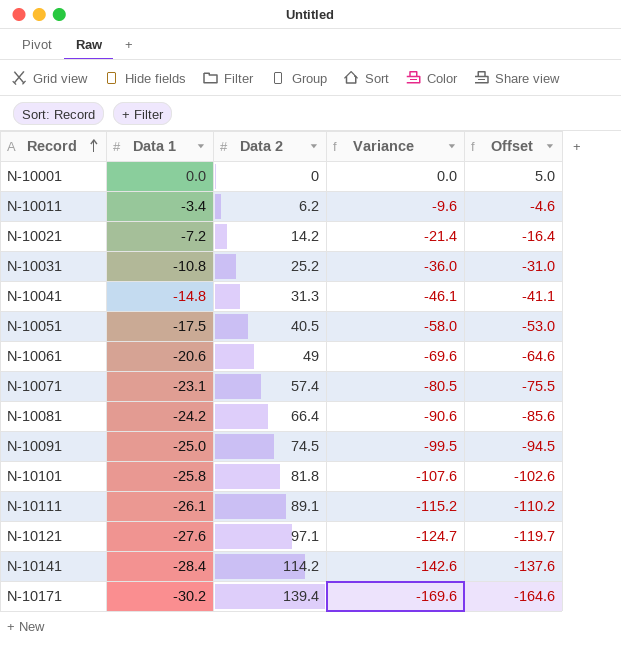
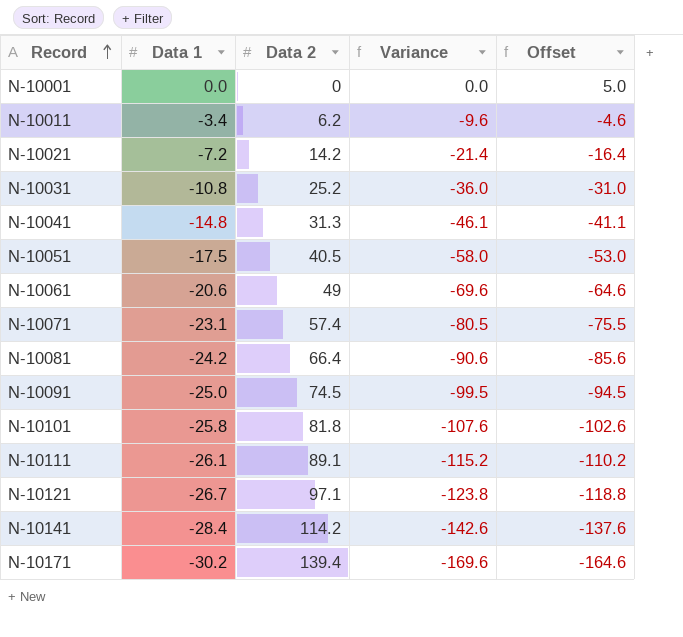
N-10121 | Data 1: -27.6 -> -26.7
N-10121 | Variance: -124.7 -> -123.8
N-10121 | Offset: -119.7 -> -118.8

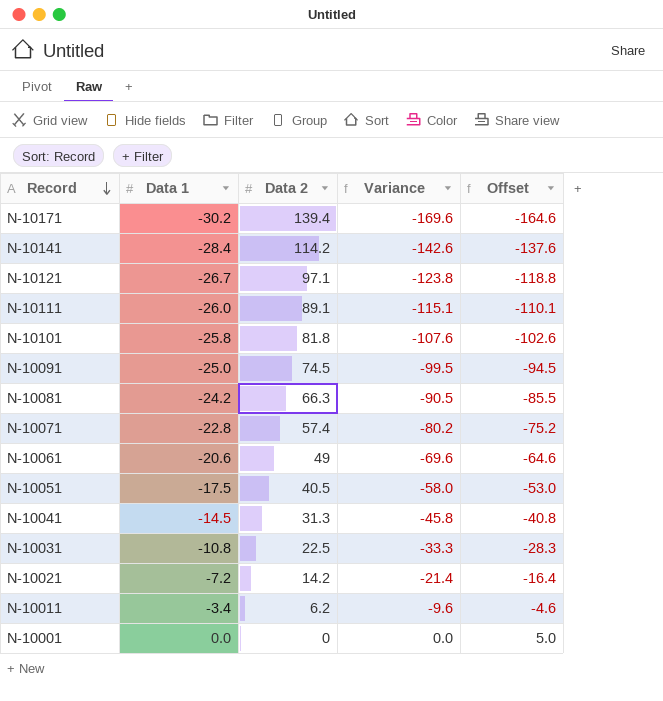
row order: Record ascending -> Record descending
N-10111 | Data 1: -26.1 -> -26.0
N-10111 | Variance: -115.2 -> -115.1
N-10111 | Offset: -110.2 -> -110.1
N-10081 | Data 2: 66.4 -> 66.3
N-10081 | Variance: -90.6 -> -90.5
N-10081 | Offset: -85.6 -> -85.5
N-10071 | Data 1: -23.1 -> -22.8
N-10071 | Variance: -80.5 -> -80.2
N-10071 | Offset: -75.5 -> -75.2
N-10041 | Data 1: -14.8 -> -14.5
N-10041 | Variance: -46.1 -> -45.8
N-10041 | Offset: -41.1 -> -40.8
N-10031 | Data 2: 25.2 -> 22.5
N-10031 | Variance: -36.0 -> -33.3
N-10031 | Offset: -31.0 -> -28.3

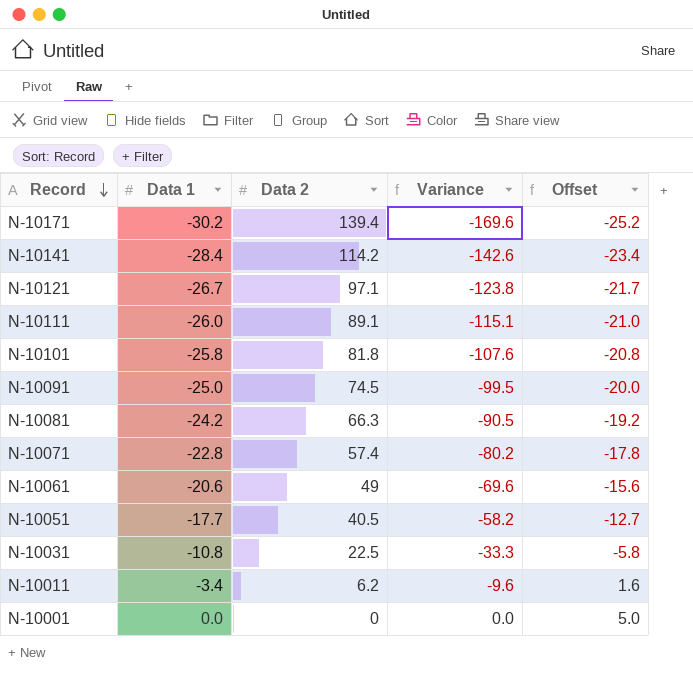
column Offset | formula: [Variance] + 5 -> [Data 1] + 5
row N-10041: -14.5 | 31.3 | -45.8 | -40.8 -> none
row N-10021: -7.2 | 14.2 | -21.4 | -16.4 -> none
N-10051 | Data 1: -17.5 -> -17.7
N-10051 | Variance: -58.0 -> -58.2

